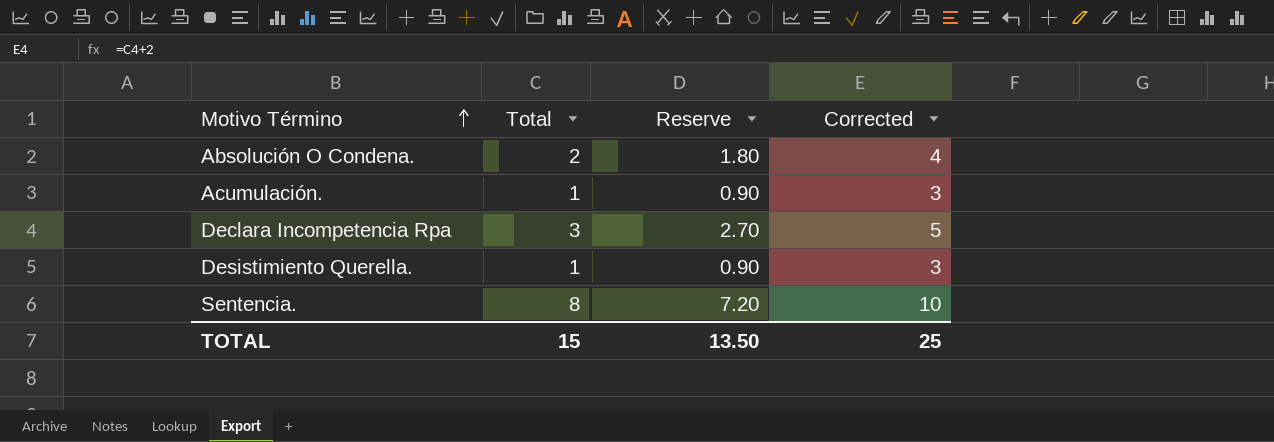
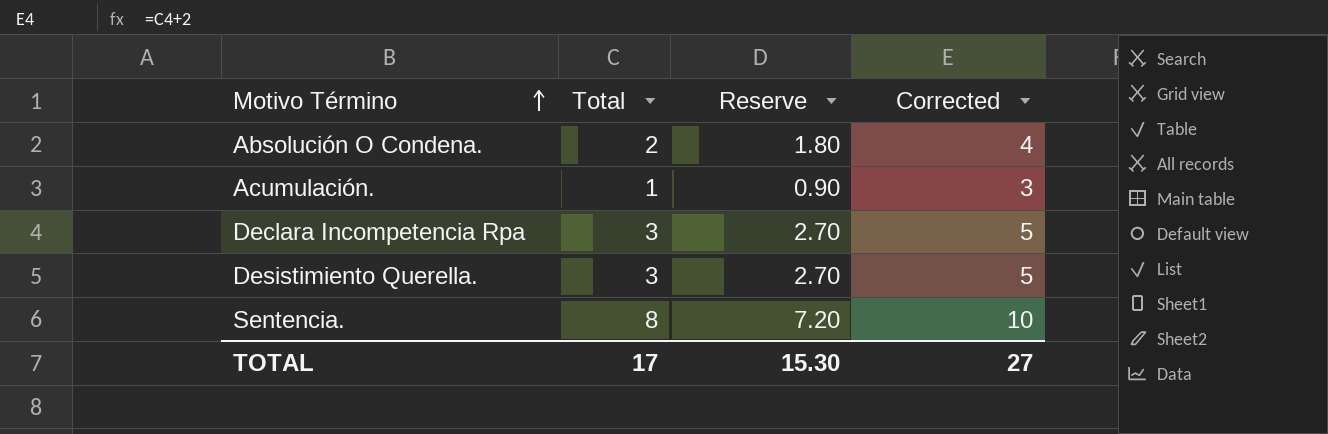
Desistimiento Querella. | Total: 1 -> 3
Desistimiento Querella. | Reserve: 0.90 -> 2.70
Desistimiento Querella. | Corrected: 3 -> 5
TOTAL | Total: 15 -> 17
TOTAL | Reserve: 13.50 -> 15.30
TOTAL | Corrected: 25 -> 27

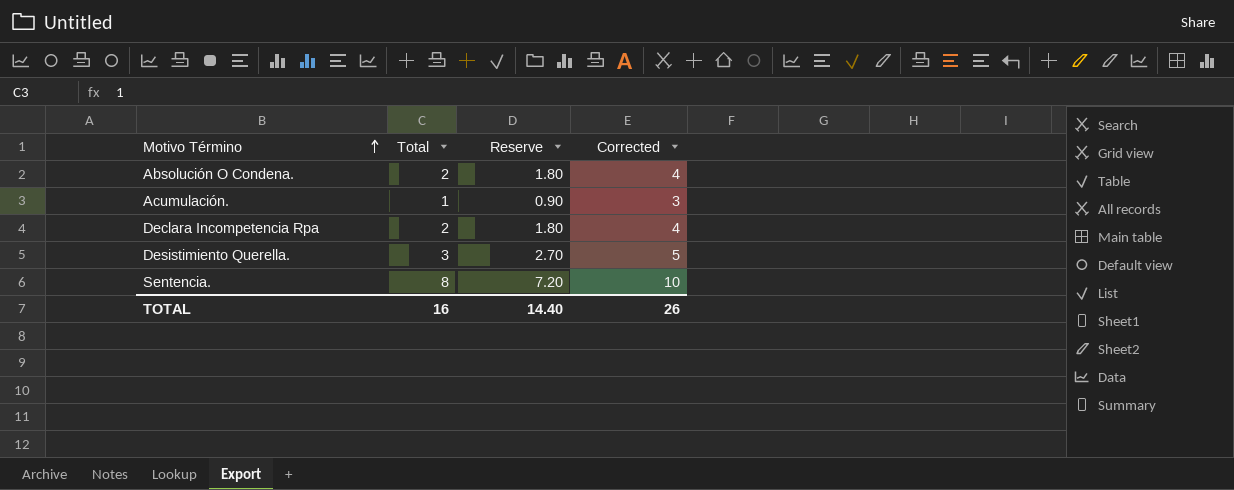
Declara Incompetencia Rpa | Total: 3 -> 2
Declara Incompetencia Rpa | Reserve: 2.70 -> 1.80
Declara Incompetencia Rpa | Corrected: 5 -> 4
TOTAL | Total: 17 -> 16
TOTAL | Reserve: 15.30 -> 14.40
TOTAL | Corrected: 27 -> 26

